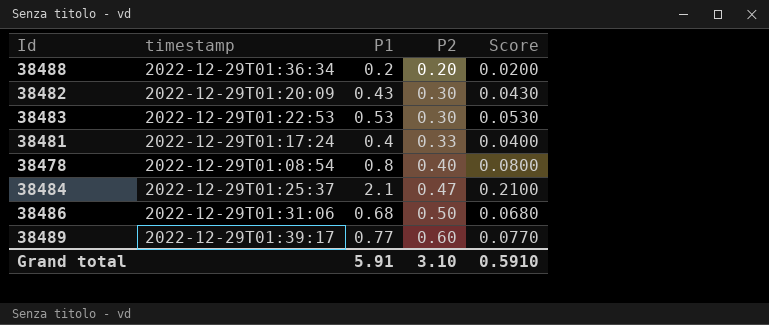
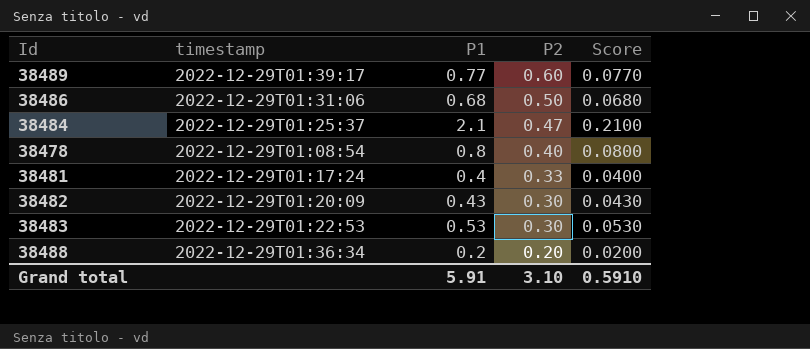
row order: P2 ascending -> P2 descending

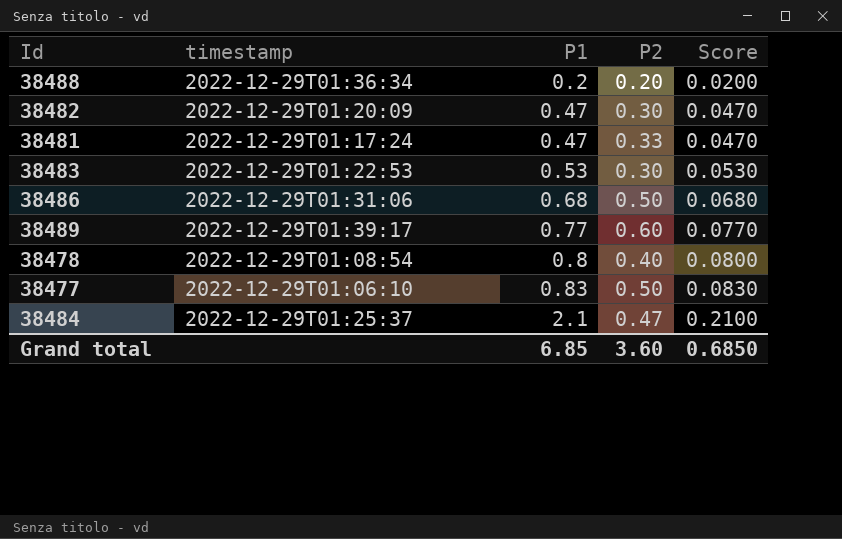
row order: P2 descending -> P1 ascending
38482 | P1: 0.43 -> 0.47
38482 | Score: 0.0430 -> 0.0470
38481 | P1: 0.4 -> 0.47
38481 | Score: 0.0400 -> 0.0470
row 38477: none -> 2022-12-29T01:06:10 | 0.83 | 0.50 | 0.0830
Grand total | P1: 5.91 -> 6.85
Grand total | P2: 3.10 -> 3.60
Grand total | Score: 0.5910 -> 0.6850

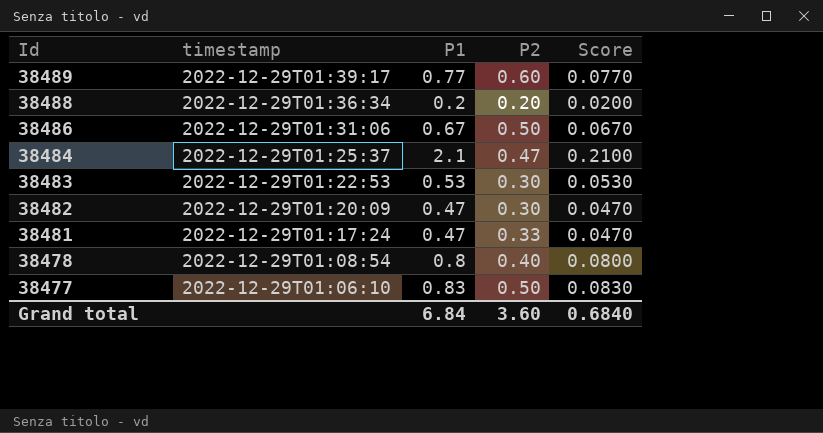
row order: P1 ascending -> Id descending
38486 | P1: 0.68 -> 0.67
38486 | Score: 0.0680 -> 0.0670
Grand total | P1: 6.85 -> 6.84
Grand total | Score: 0.6850 -> 0.6840

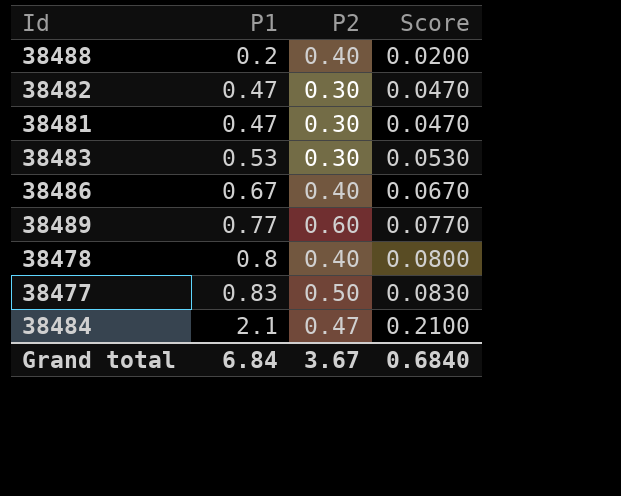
row order: Id descending -> P1 ascending
column timestamp | position: 2 -> none
38488 | P2: 0.20 -> 0.40
38481 | P2: 0.33 -> 0.30
38486 | P2: 0.50 -> 0.40
Grand total | P2: 3.60 -> 3.67

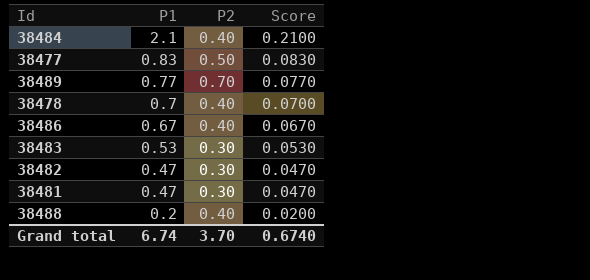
row order: P1 ascending -> P1 descending
38484 | P2: 0.47 -> 0.40
38489 | P2: 0.60 -> 0.70
38478 | P1: 0.8 -> 0.7
38478 | Score: 0.0800 -> 0.0700
Grand total | P1: 6.84 -> 6.74
Grand total | P2: 3.67 -> 3.70
Grand total | Score: 0.6840 -> 0.6740

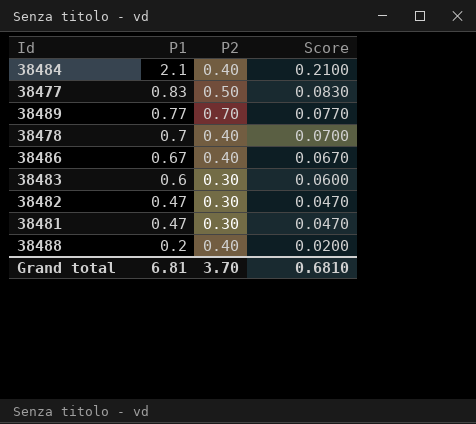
38483 | P1: 0.53 -> 0.6
38483 | Score: 0.0530 -> 0.0600
Grand total | P1: 6.74 -> 6.81
Grand total | Score: 0.6740 -> 0.6810

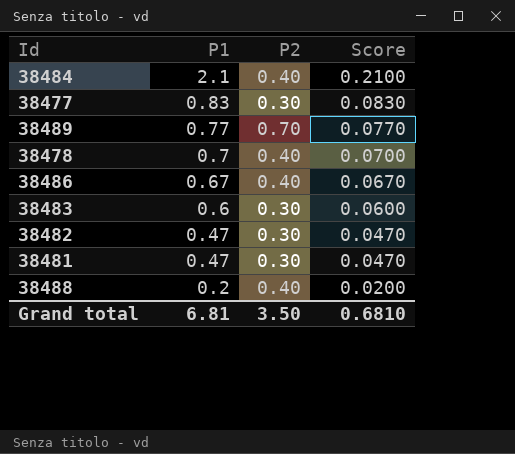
38477 | P2: 0.50 -> 0.30
Grand total | P2: 3.70 -> 3.50

